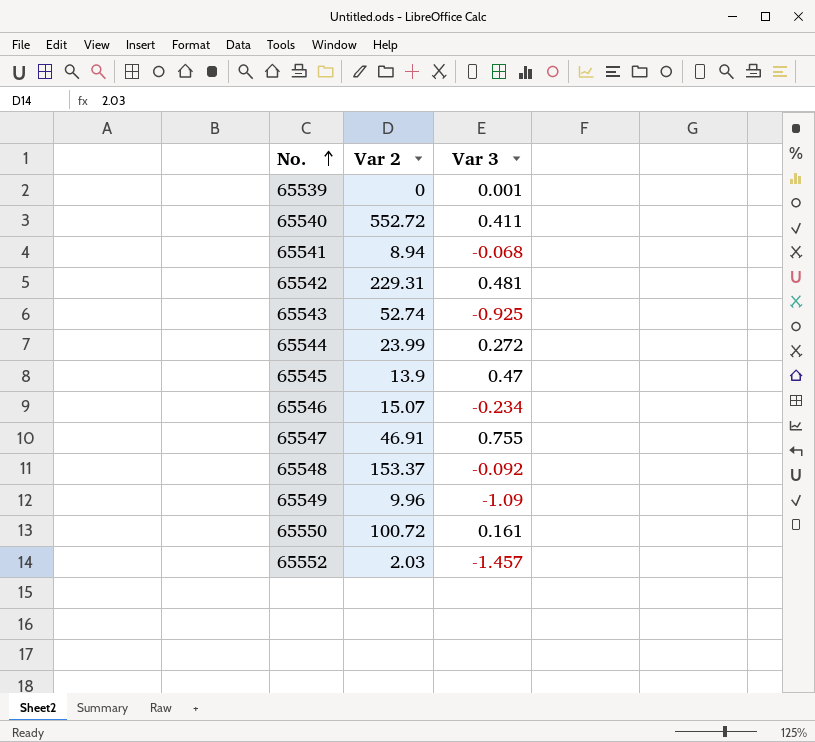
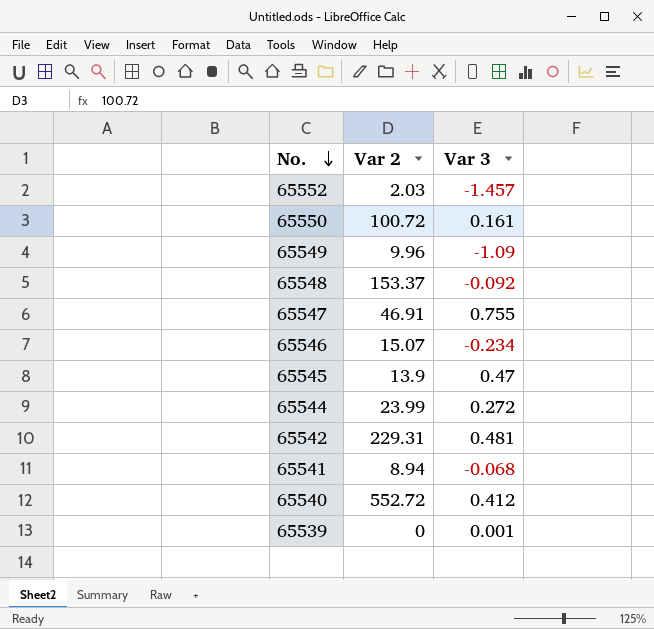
row order: No. ascending -> No. descending
row 65543: 52.74 | -0.925 -> none
65540 | Var 3: 0.411 -> 0.412

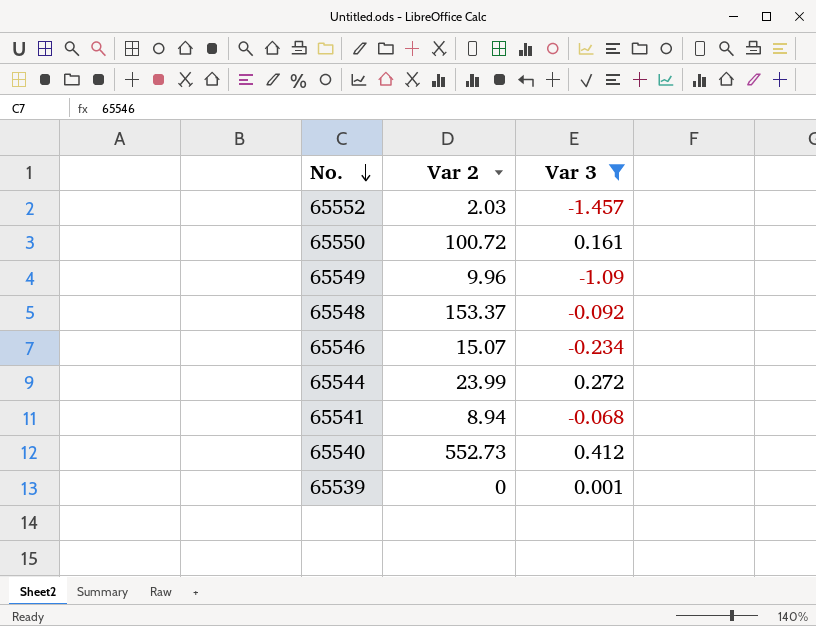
filter: none -> Var 3 <= 0.412
65540 | Var 2: 552.72 -> 552.73

